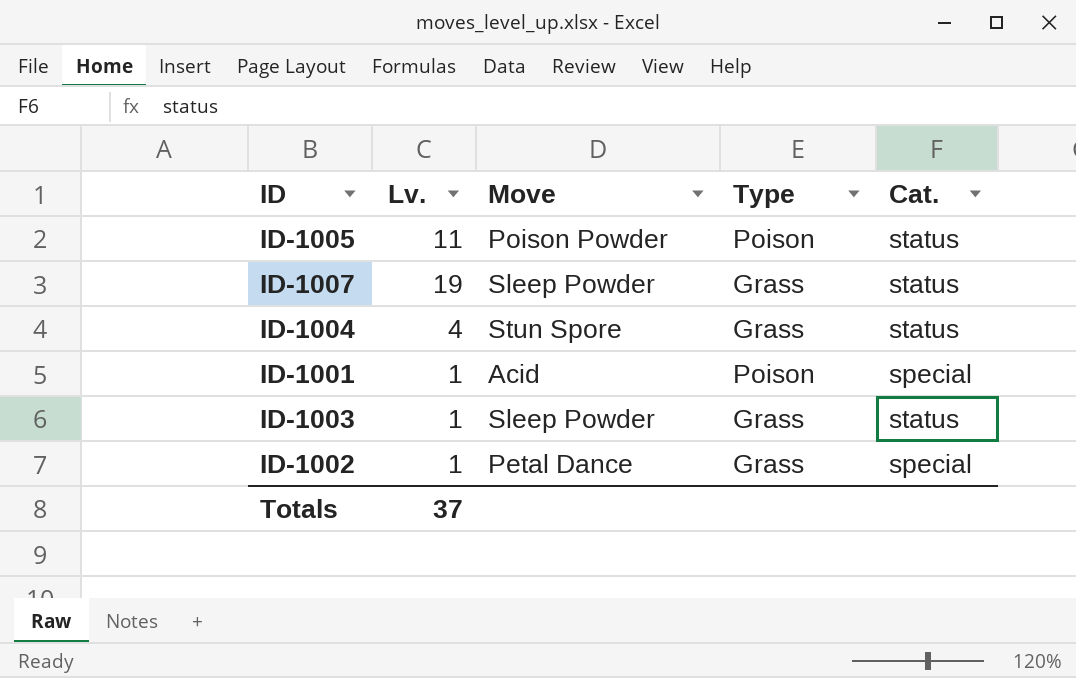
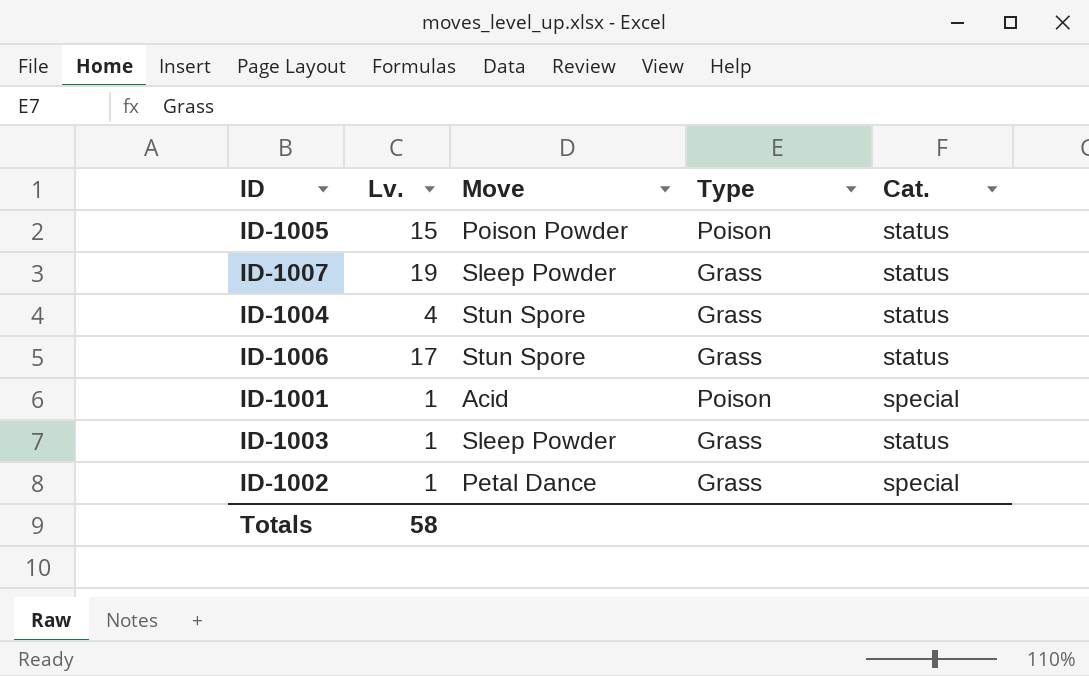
ID-1005 | Lv.: 11 -> 15
row ID-1006: none -> 17 | Stun Spore | Grass | status
Totals | Lv.: 37 -> 58

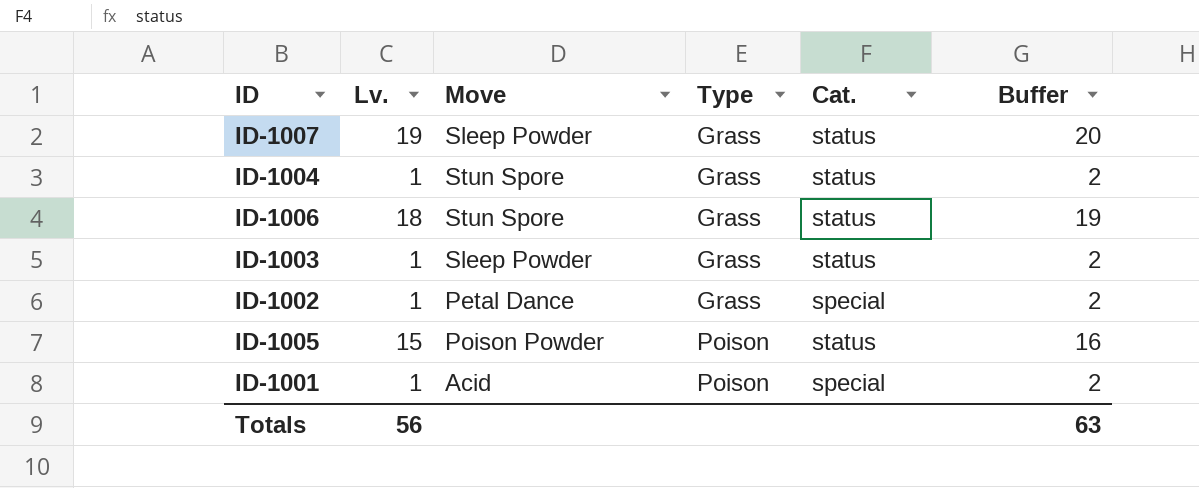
row order: none -> Type ascending
column Buffer | formula: none -> [Lv.] + 1
ID-1004 | Lv.: 4 -> 1
ID-1006 | Lv.: 17 -> 18
Totals | Lv.: 58 -> 56

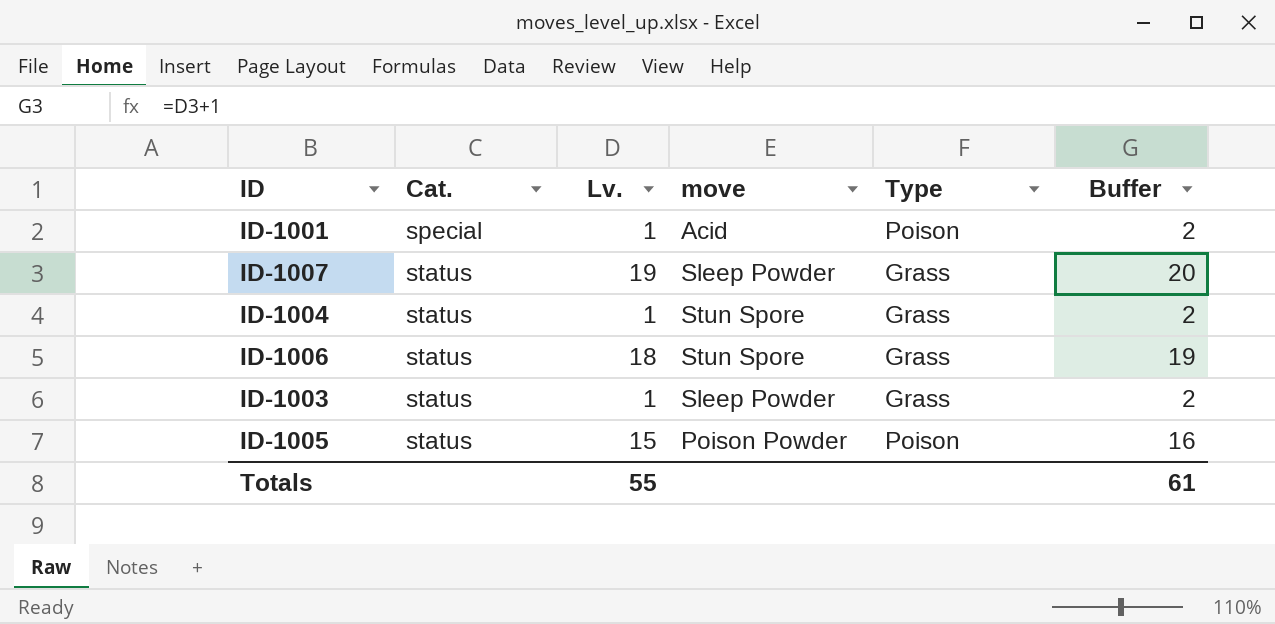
row order: Type ascending -> Cat. ascending
column Cat. | position: 5 -> 2
column name: Move -> move
row ID-1002: 1 | Petal Dance | Grass | special | 2 -> none
Totals | Lv.: 56 -> 55
Totals | Buffer: 63 -> 61

